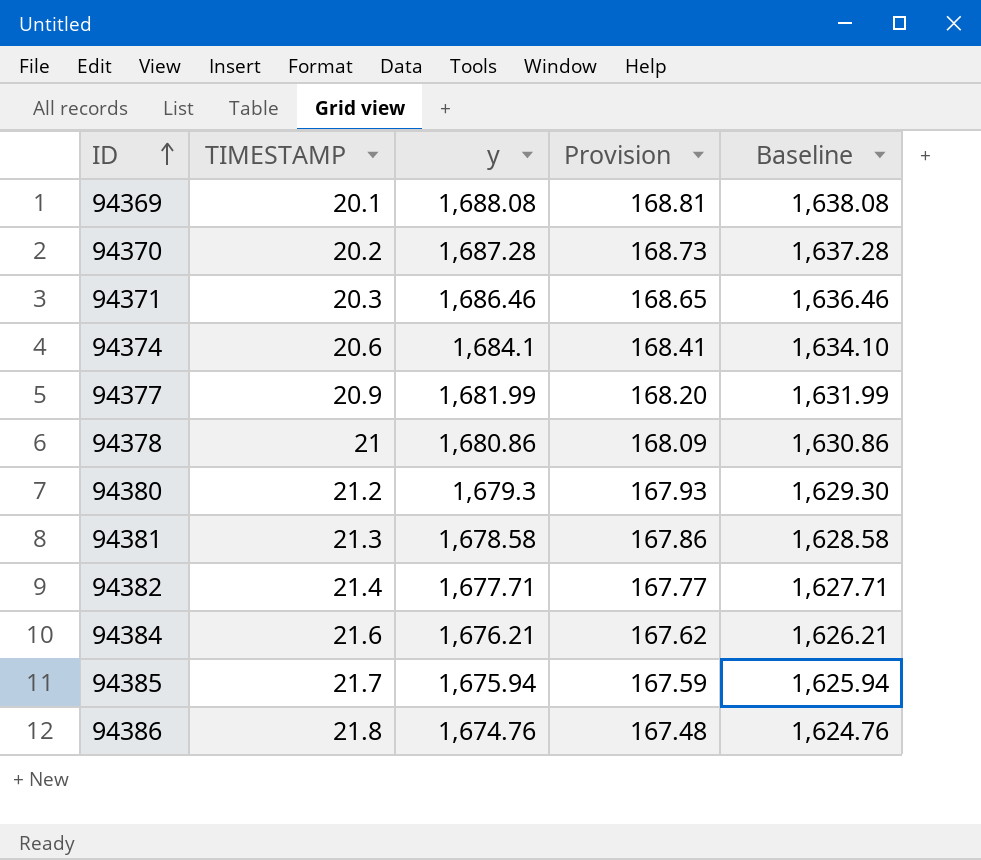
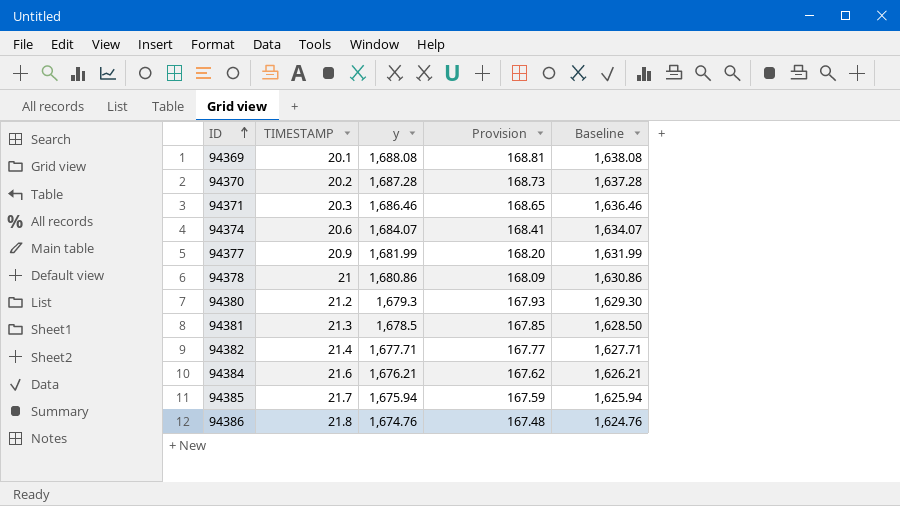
94374 | y: 1,684.1 -> 1,684.07
94374 | Baseline: 1,634.10 -> 1,634.07
94381 | y: 1,678.58 -> 1,678.5
94381 | Provision: 167.86 -> 167.85
94381 | Baseline: 1,628.58 -> 1,628.50

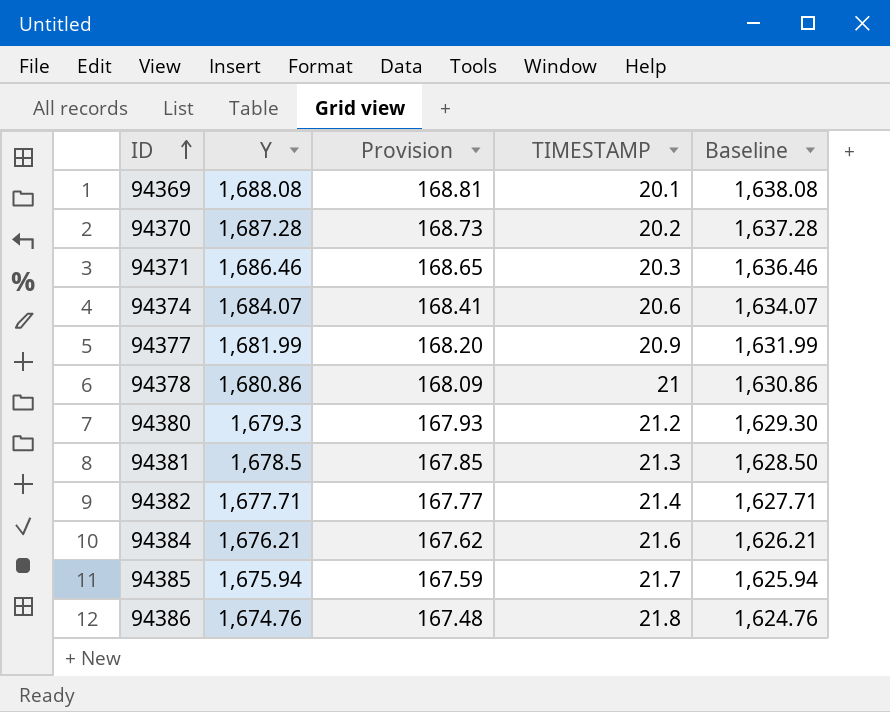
column name: y -> Y
column TIMESTAMP | position: 2 -> 4

